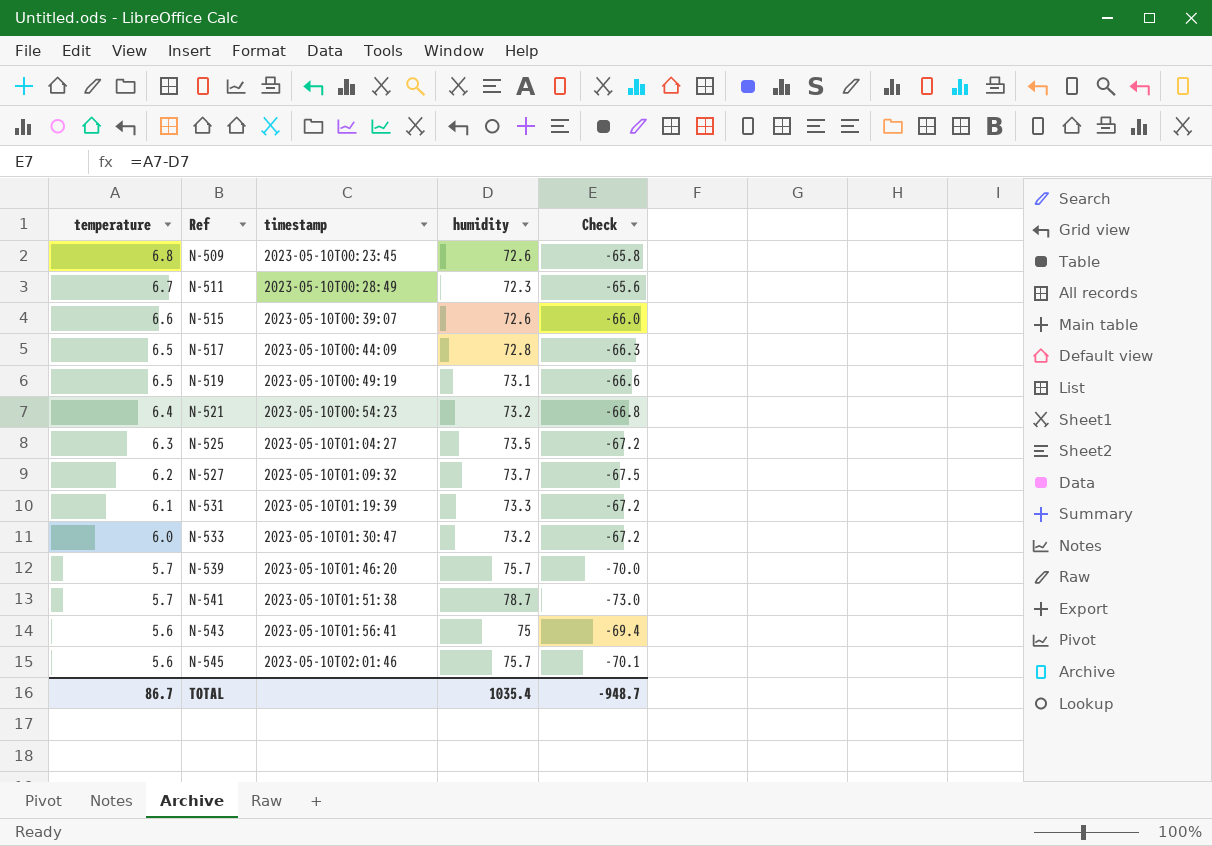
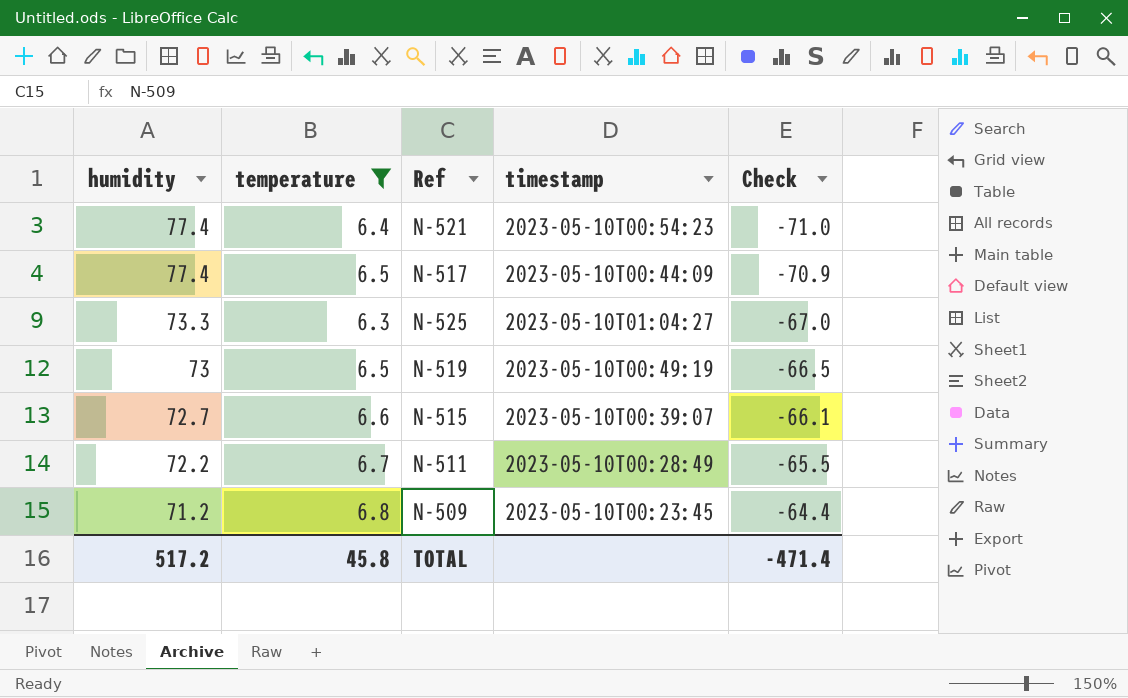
filter: none -> temperature >= 6.3
row order: temperature descending -> humidity descending
column humidity | position: 4 -> 1
N-521 | humidity: 73.2 -> 77.4
N-521 | Check: -66.8 -> -71.0
N-517 | humidity: 72.8 -> 77.4
N-517 | Check: -66.3 -> -70.9
N-525 | humidity: 73.5 -> 73.3
N-525 | Check: -67.2 -> -67.0
N-519 | humidity: 73.1 -> 73
N-519 | Check: -66.6 -> -66.5
N-515 | humidity: 72.6 -> 72.7
N-515 | Check: -66.0 -> -66.1
N-511 | humidity: 72.3 -> 72.2
N-511 | Check: -65.6 -> -65.5
N-509 | humidity: 72.6 -> 71.2
N-509 | Check: -65.8 -> -64.4
TOTAL | humidity: 1035.4 -> 517.2
TOTAL | temperature: 86.7 -> 45.8
TOTAL | Check: -948.7 -> -471.4

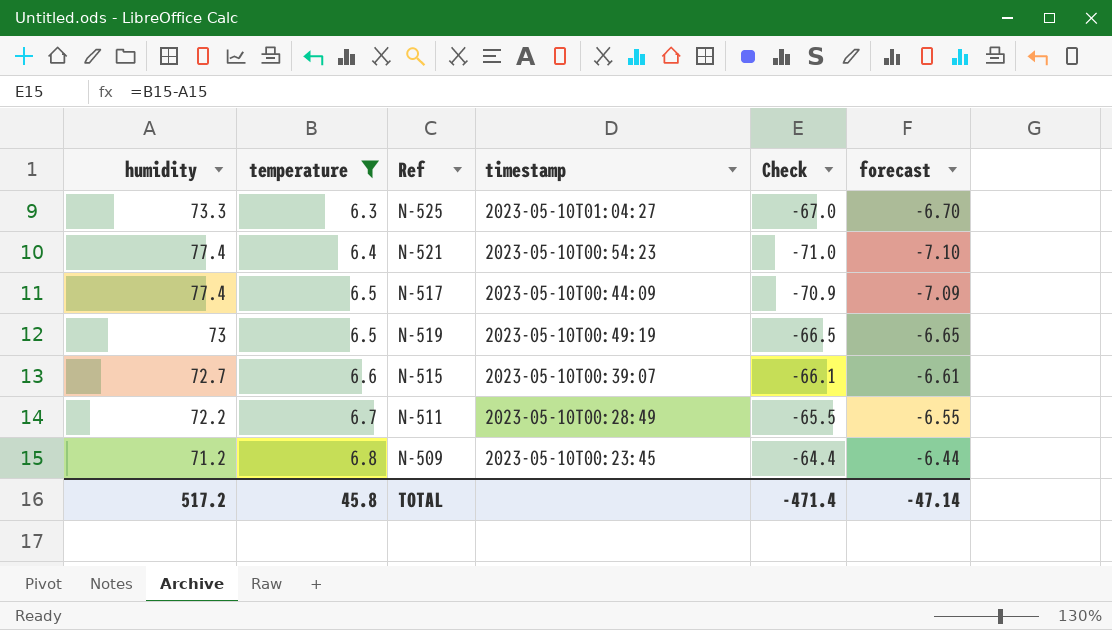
row order: humidity descending -> temperature ascending
column forecast | formula: none -> [Check] * 0.1

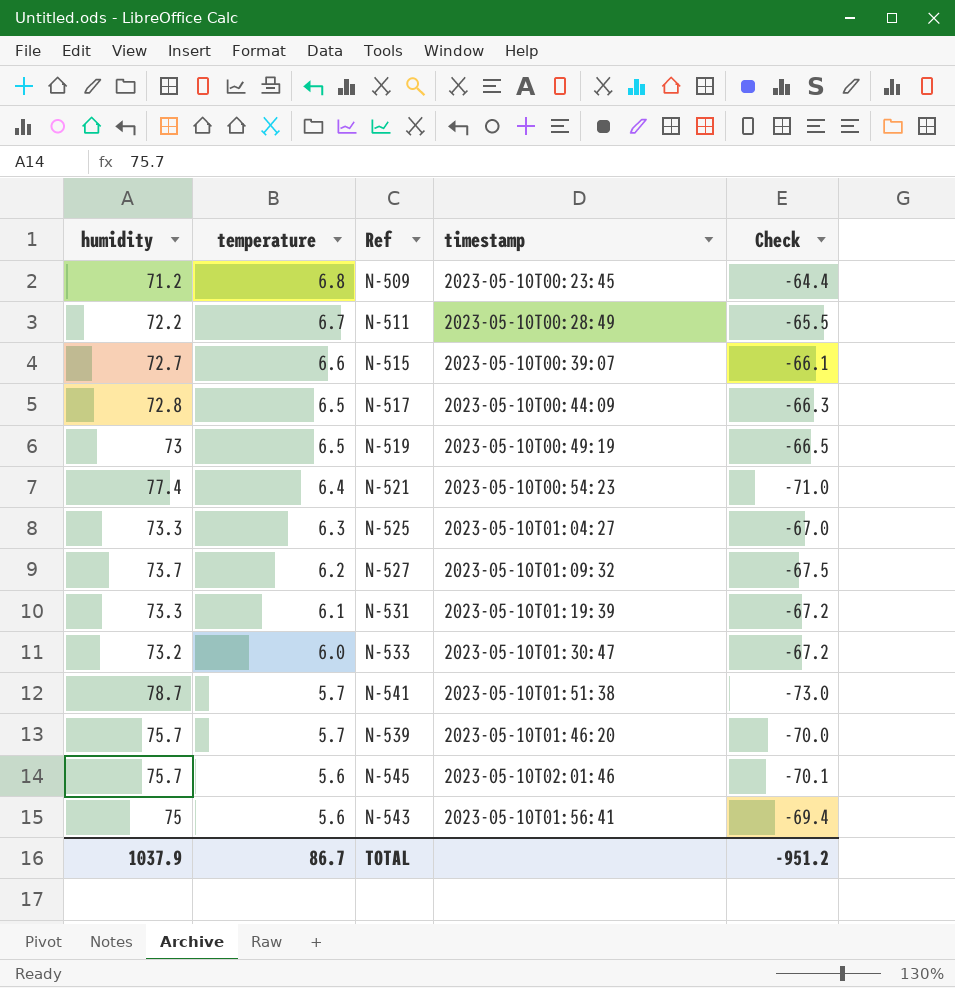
filter: temperature >= 6.3 -> none
row order: temperature ascending -> temperature descending
column forecast | formula: [Check] * 0.1 -> none
N-517 | humidity: 77.4 -> 72.8
N-517 | Check: -70.9 -> -66.3
TOTAL | humidity: 517.2 -> 1037.9
TOTAL | temperature: 45.8 -> 86.7
TOTAL | Check: -471.4 -> -951.2

